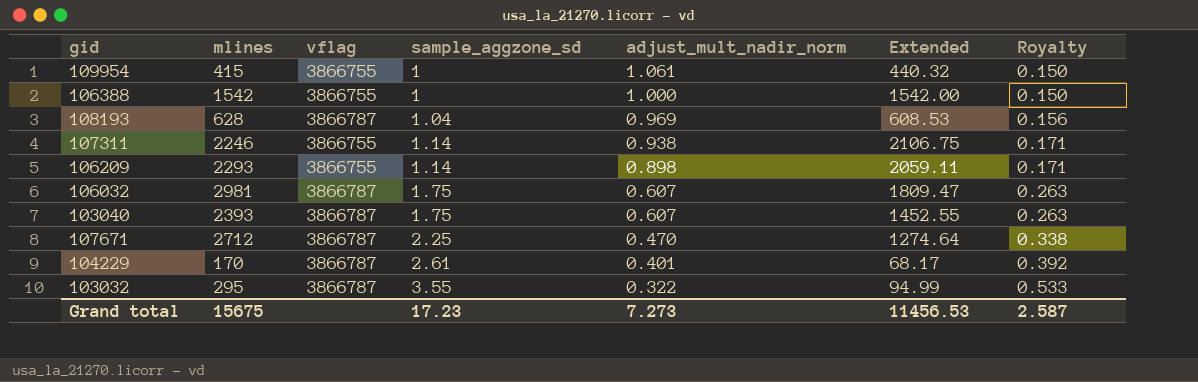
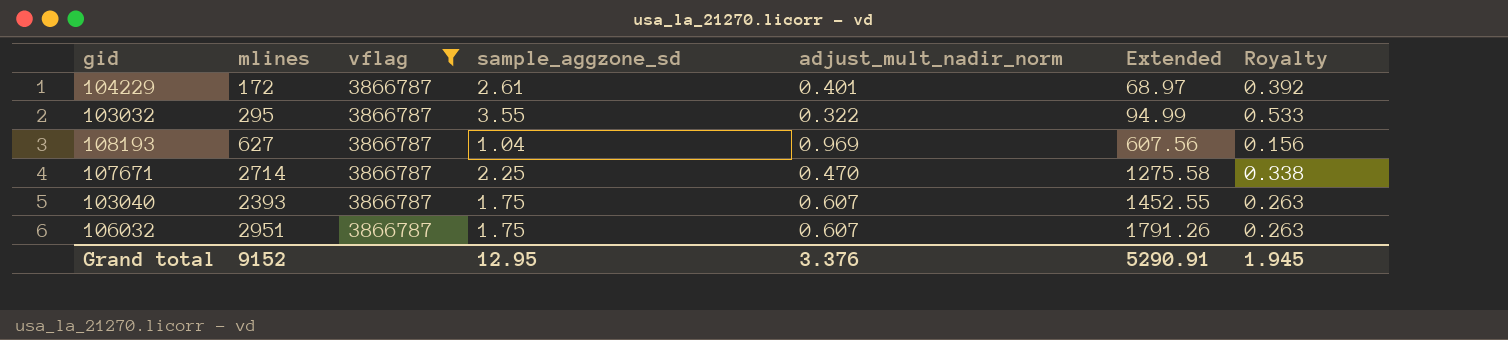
filter: none -> vflag = 3866787
row order: sample_aggzone_sd ascending -> Extended ascending
104229 | mlines: 170 -> 172
104229 | Extended: 68.17 -> 68.97
108193 | mlines: 628 -> 627
108193 | Extended: 608.53 -> 607.56
107671 | mlines: 2712 -> 2714
107671 | Extended: 1274.64 -> 1275.58
106032 | mlines: 2981 -> 2951
106032 | Extended: 1809.47 -> 1791.26
Grand total | mlines: 15675 -> 9152
Grand total | sample_aggzone_sd: 17.23 -> 12.95
Grand total | adjust_mult_nadir_norm: 7.273 -> 3.376
Grand total | Extended: 11456.53 -> 5290.91
Grand total | Royalty: 2.587 -> 1.945

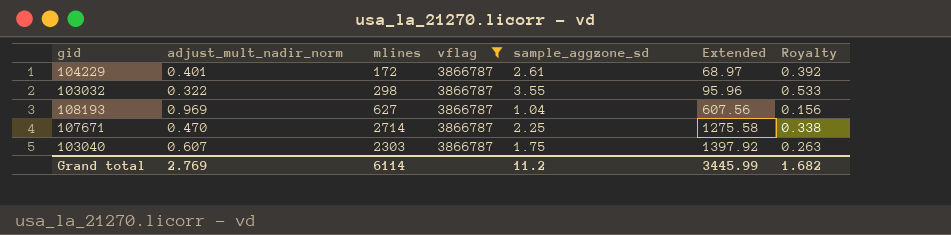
column adjust_mult_nadir_norm | position: 5 -> 2
row 106032: 2951 | 3866787 | 1.75 | 0.607 | 1791.26 | 0.263 -> none
103032 | mlines: 295 -> 298
103032 | Extended: 94.99 -> 95.96
103040 | mlines: 2393 -> 2303
103040 | Extended: 1452.55 -> 1397.92
Grand total | adjust_mult_nadir_norm: 3.376 -> 2.769
Grand total | mlines: 9152 -> 6114
Grand total | sample_aggzone_sd: 12.95 -> 11.2
Grand total | Extended: 5290.91 -> 3445.99
Grand total | Royalty: 1.945 -> 1.682

